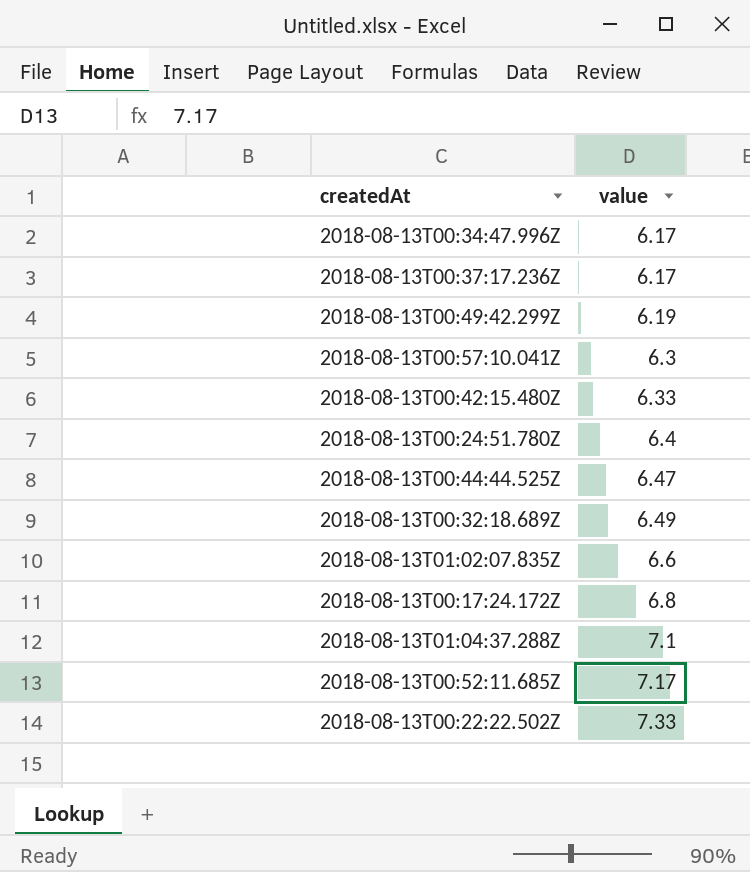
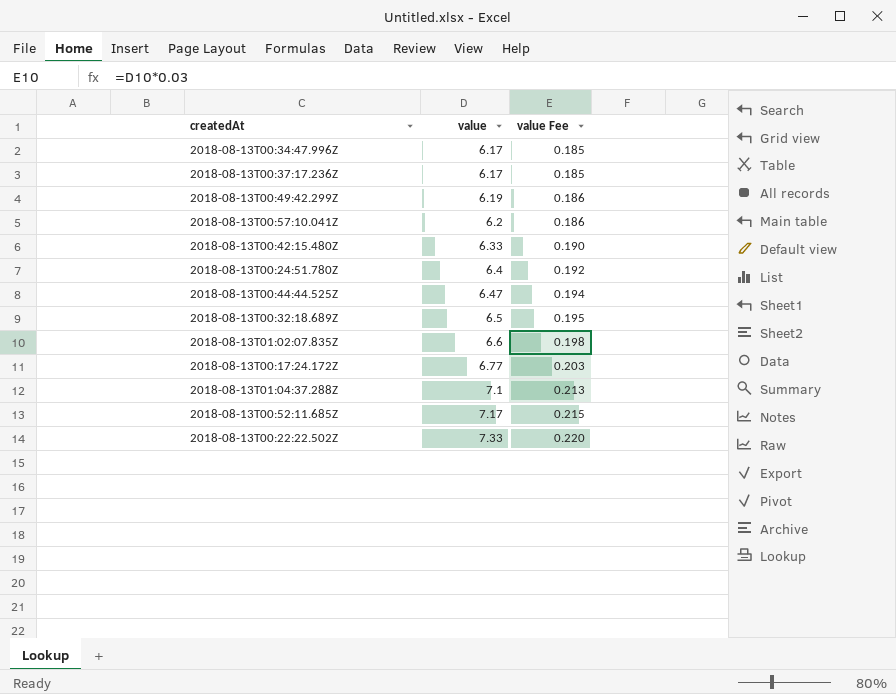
column value Fee | formula: none -> [value] * 0.03
2018-08-13T00:57:10.041Z | value: 6.3 -> 6.2
2018-08-13T00:32:18.689Z | value: 6.49 -> 6.5
2018-08-13T00:17:24.172Z | value: 6.8 -> 6.77

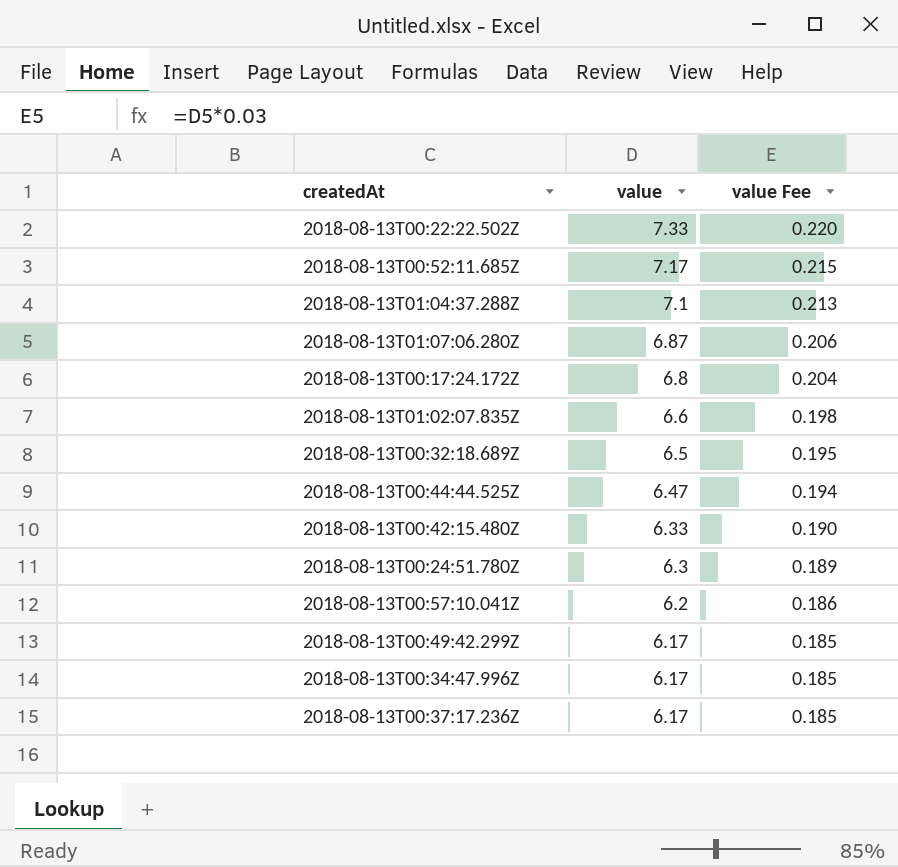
row order: value ascending -> value descending
row 2018-08-13T01:07:06.280Z: none -> 6.87 | 0.206
2018-08-13T00:17:24.172Z | value: 6.77 -> 6.8
2018-08-13T00:17:24.172Z | value Fee: 0.203 -> 0.204
2018-08-13T00:24:51.780Z | value: 6.4 -> 6.3
2018-08-13T00:24:51.780Z | value Fee: 0.192 -> 0.189
2018-08-13T00:49:42.299Z | value: 6.19 -> 6.17
2018-08-13T00:49:42.299Z | value Fee: 0.186 -> 0.185

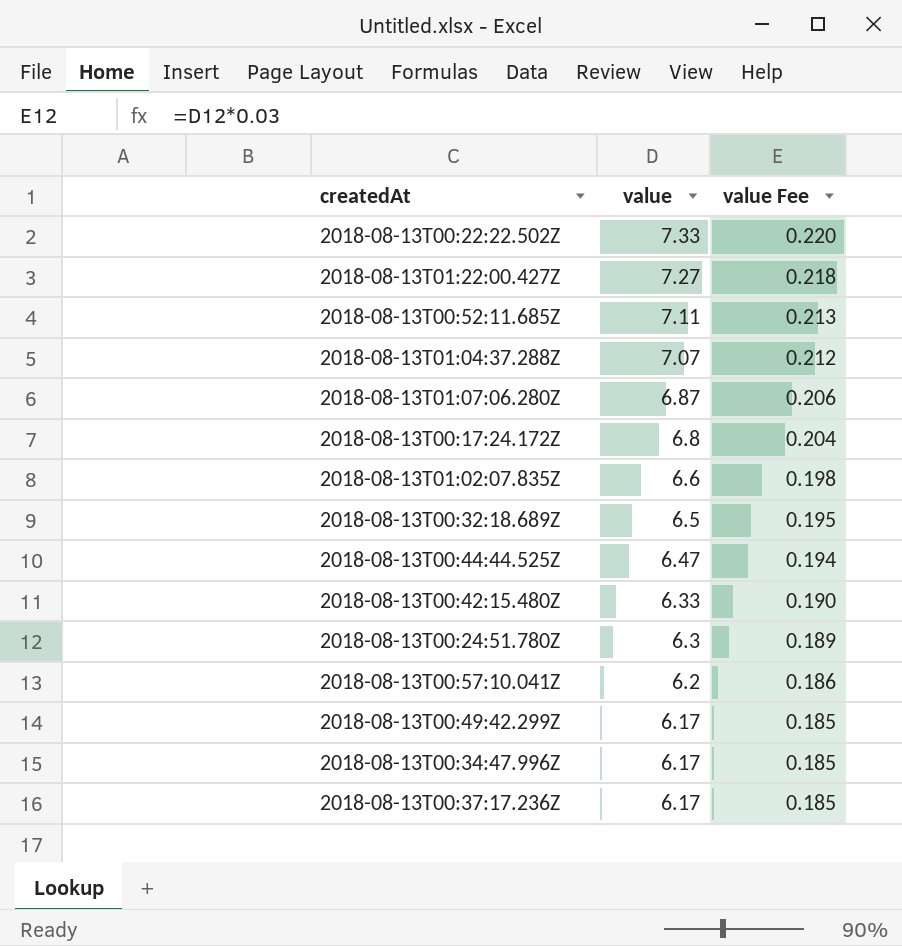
row 2018-08-13T01:22:00.427Z: none -> 7.27 | 0.218
2018-08-13T00:52:11.685Z | value: 7.17 -> 7.11
2018-08-13T00:52:11.685Z | value Fee: 0.215 -> 0.213
2018-08-13T01:04:37.288Z | value: 7.1 -> 7.07
2018-08-13T01:04:37.288Z | value Fee: 0.213 -> 0.212

